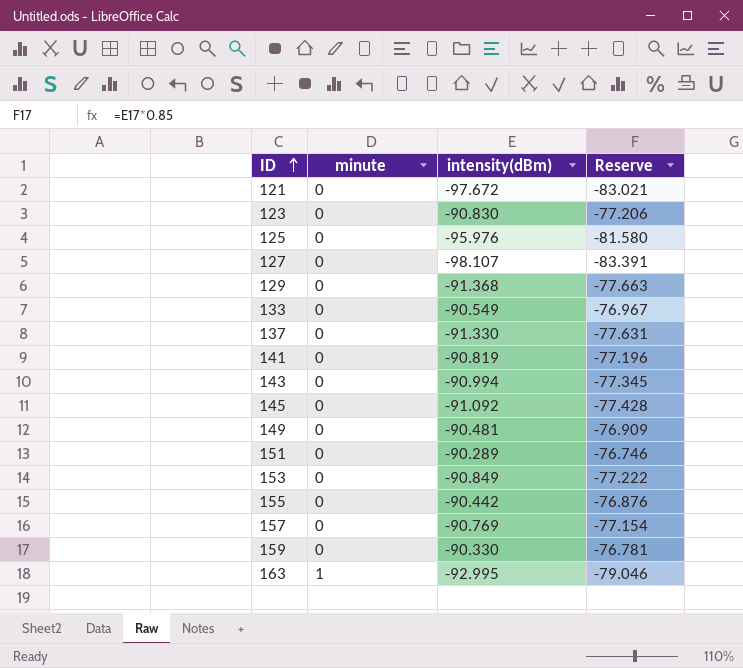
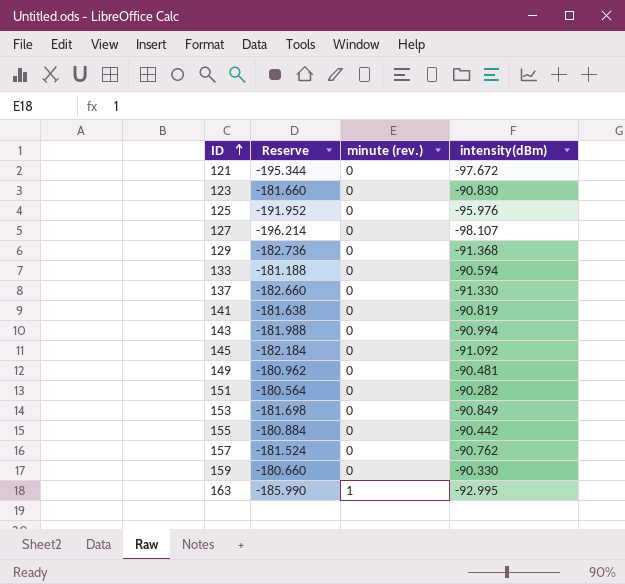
column Reserve | formula: [intensity(dBm)] * 0.85 -> [intensity(dBm)] * 2
column Reserve | position: 4 -> 2
column name: minute -> minute (rev.)
133 | intensity(dBm): -90.549 -> -90.594
151 | intensity(dBm): -90.289 -> -90.282
157 | intensity(dBm): -90.769 -> -90.762

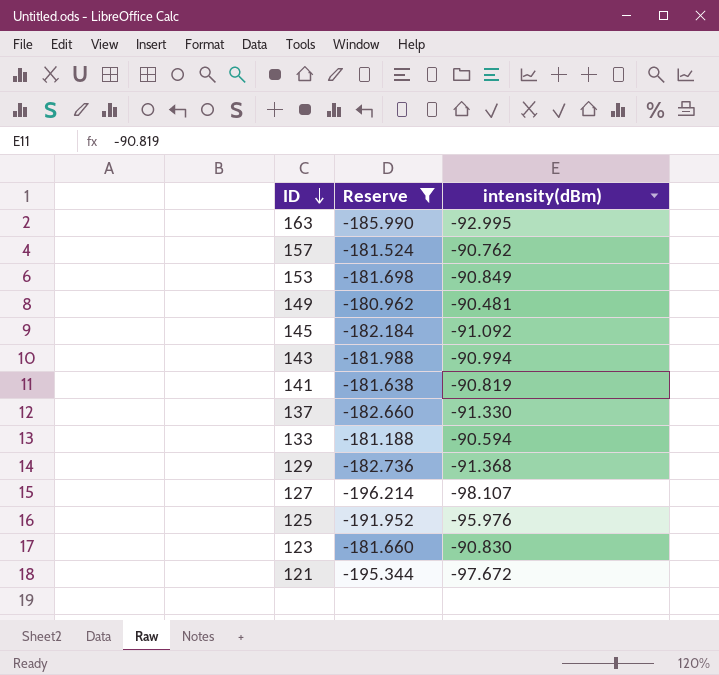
filter: none -> Reserve <= -180.962
row order: ID ascending -> ID descending
column minute (rev.) | position: 3 -> none

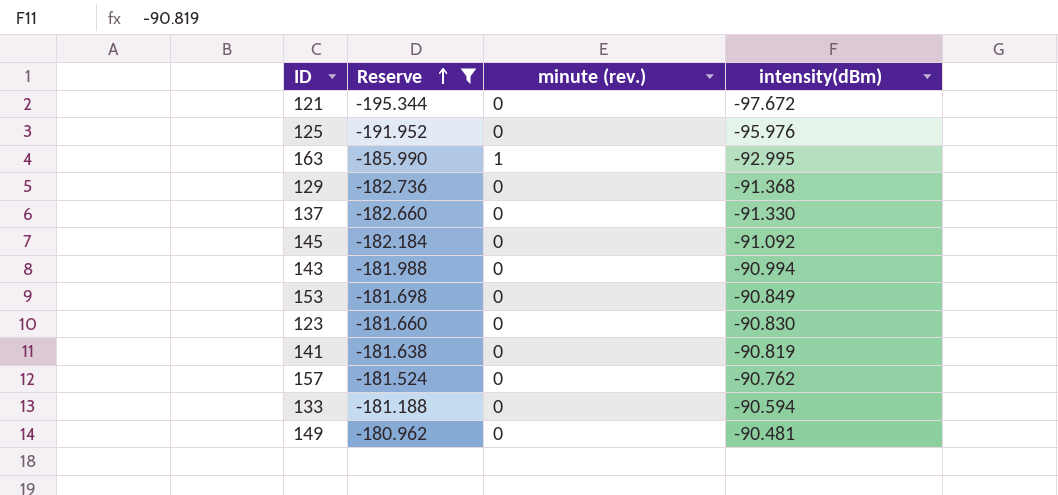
row order: ID descending -> Reserve ascending
column minute (rev.) | position: none -> 3
row 127: -196.214 | -98.107 -> none

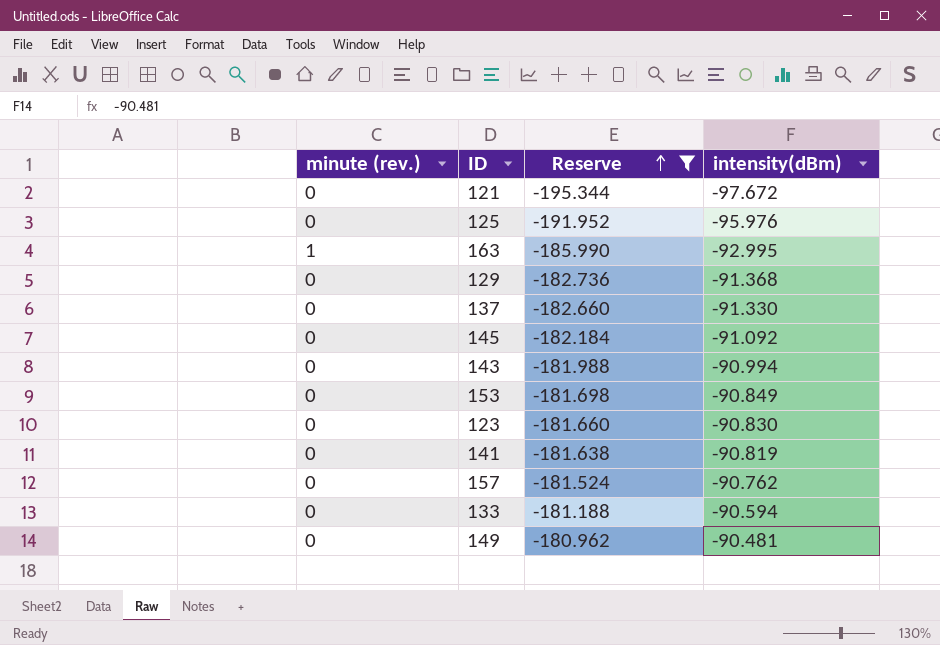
column minute (rev.) | position: 3 -> 1

